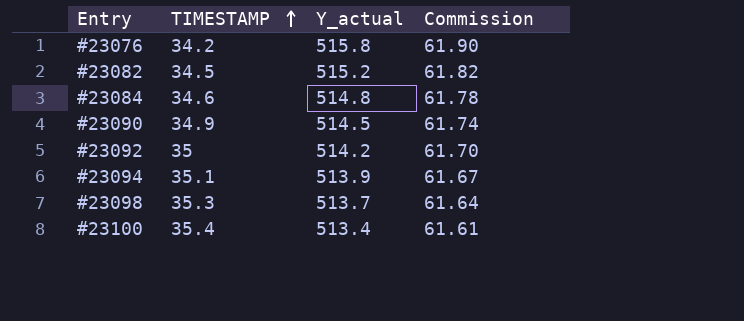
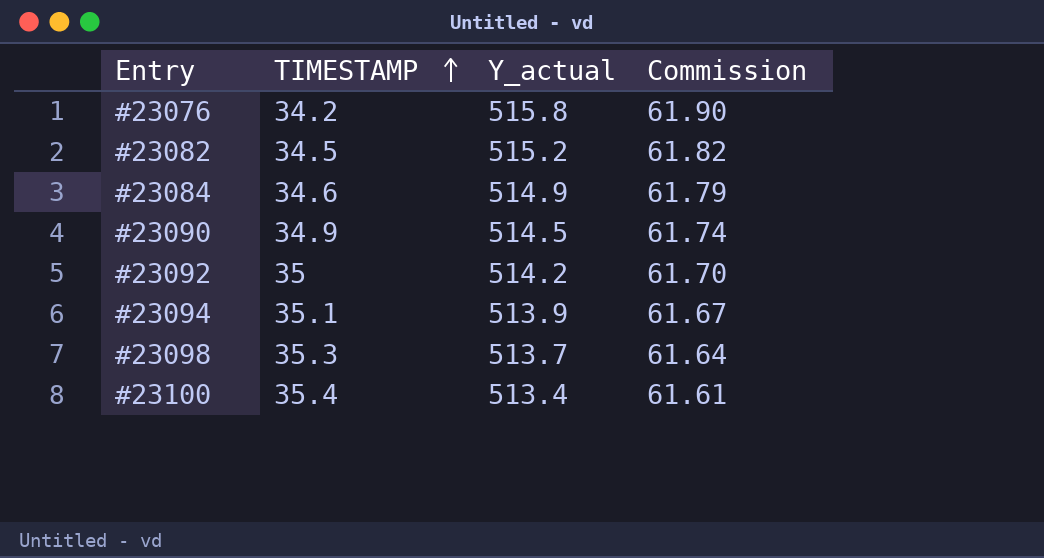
#23084 | Y_actual: 514.8 -> 514.9
#23084 | Commission: 61.78 -> 61.79

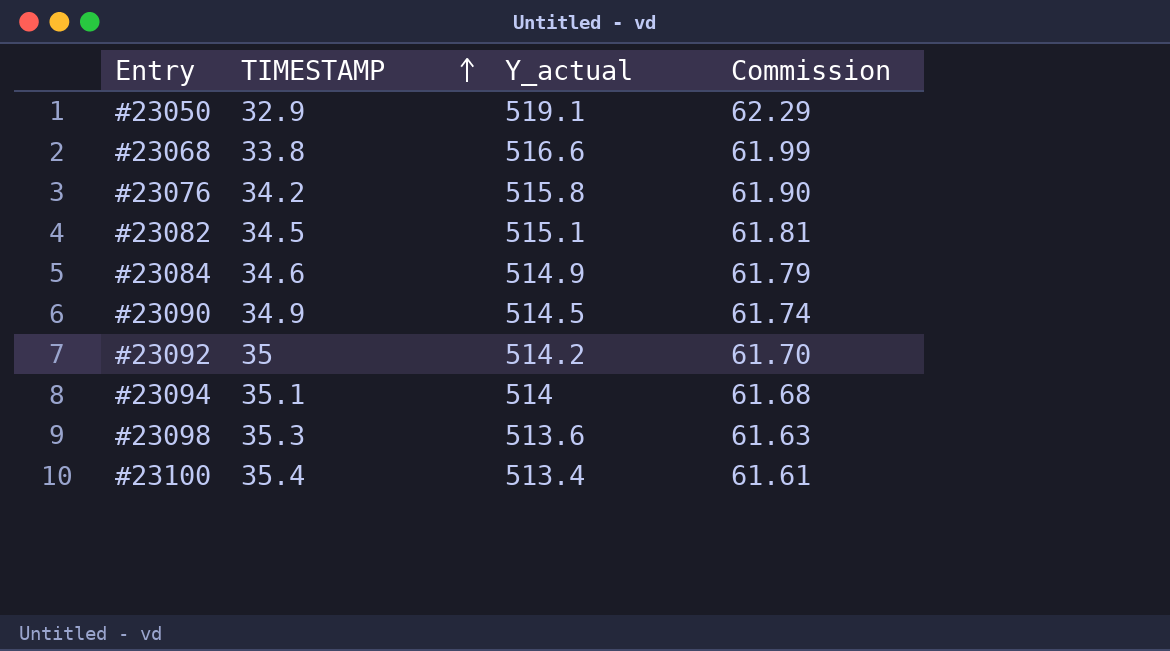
row #23050: none -> 32.9 | 519.1 | 62.29
row #23068: none -> 33.8 | 516.6 | 61.99
#23082 | Y_actual: 515.2 -> 515.1
#23082 | Commission: 61.82 -> 61.81
#23094 | Y_actual: 513.9 -> 514
#23094 | Commission: 61.67 -> 61.68
#23098 | Y_actual: 513.7 -> 513.6
#23098 | Commission: 61.64 -> 61.63

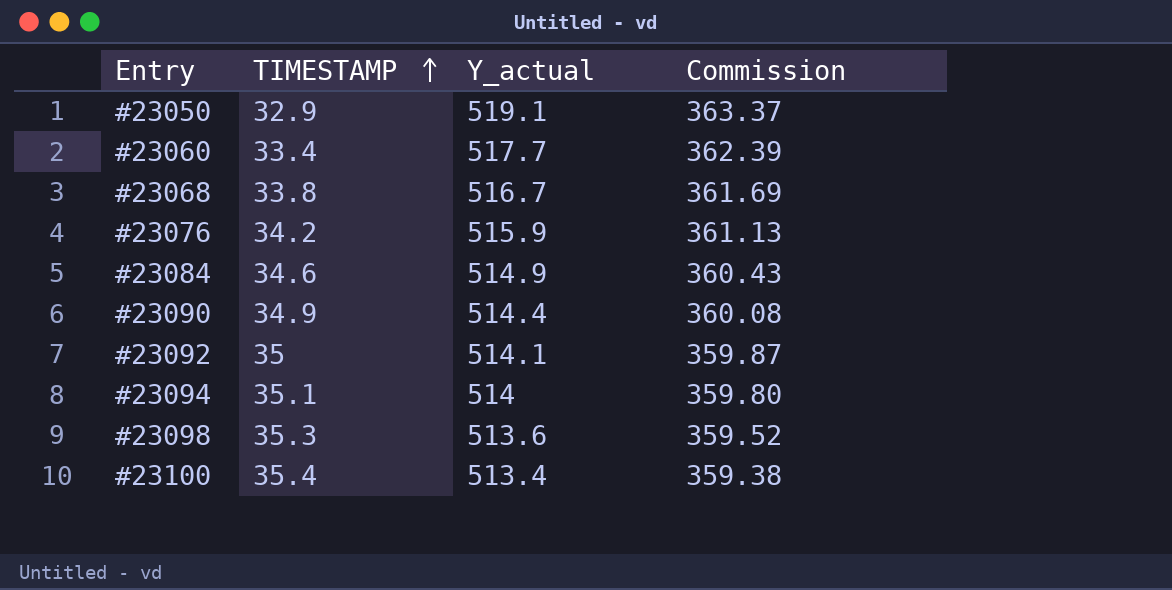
column Commission | formula: [Y_actual] * 0.12 -> [Y_actual] * 0.7
row #23082: 34.5 | 515.1 | 61.81 -> none
row #23060: none -> 33.4 | 517.7 | 362.39
#23068 | Y_actual: 516.6 -> 516.7
#23076 | Y_actual: 515.8 -> 515.9
#23090 | Y_actual: 514.5 -> 514.4
#23092 | Y_actual: 514.2 -> 514.1

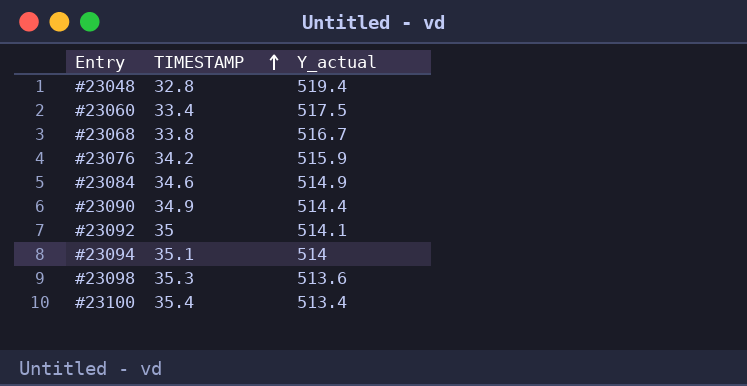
column Commission | formula: [Y_actual] * 0.7 -> none
row #23050: 32.9 | 519.1 | 363.37 -> none
row #23048: none -> 32.8 | 519.4
#23060 | Y_actual: 517.7 -> 517.5

